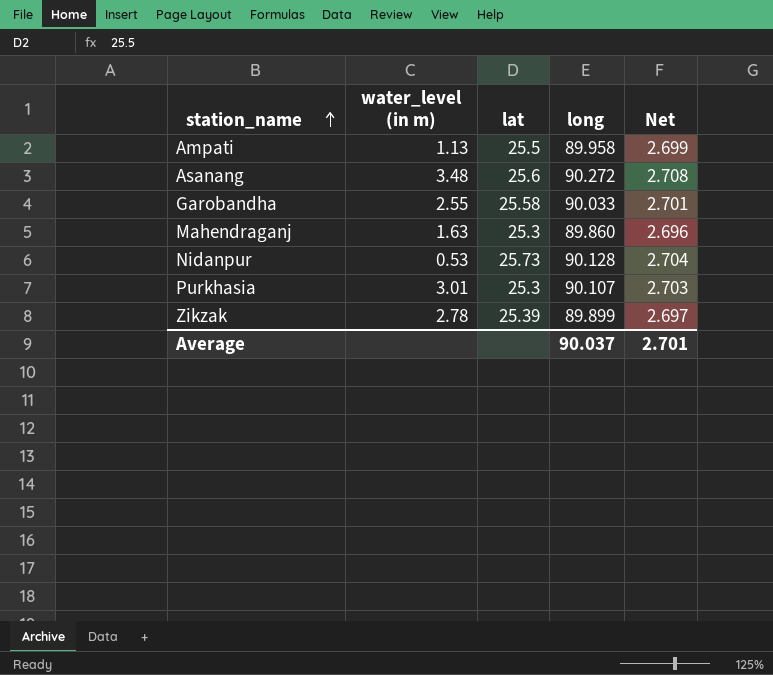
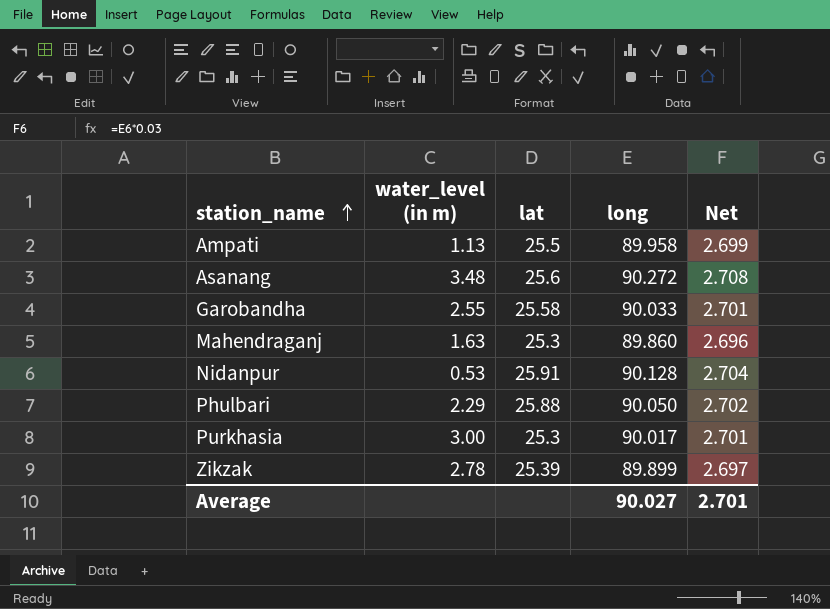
Nidanpur | lat: 25.73 -> 25.91
row Phulbari: none -> 2.29 | 25.88 | 90.050 | 2.702
Purkhasia | water_level (in m): 3.01 -> 3.00
Purkhasia | long: 90.107 -> 90.017
Purkhasia | Net: 2.703 -> 2.701
Average | long: 90.037 -> 90.027

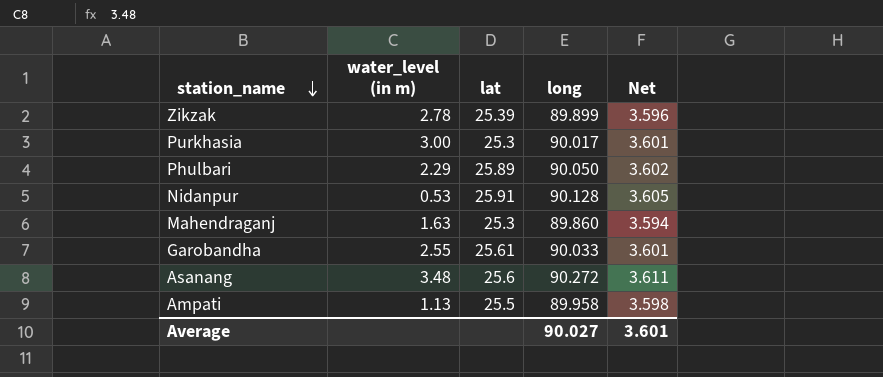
row order: station_name ascending -> station_name descending
column Net | formula: [long] * 0.03 -> [long] * 0.04
Phulbari | lat: 25.88 -> 25.89
Garobandha | lat: 25.58 -> 25.61
Average | Net: 2.701 -> 3.601

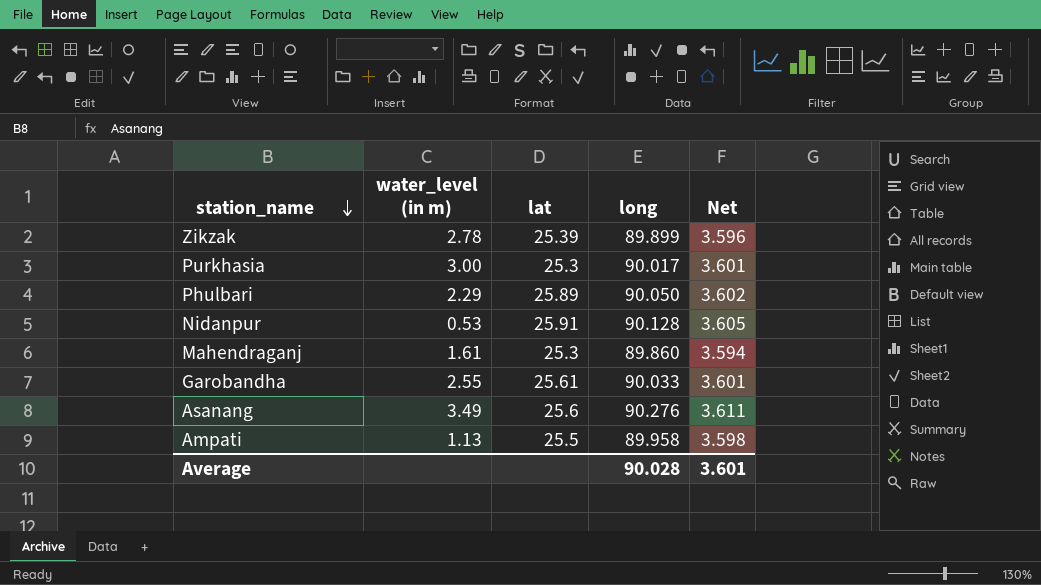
Mahendraganj | water_level (in m): 1.63 -> 1.61
Asanang | water_level (in m): 3.48 -> 3.49
Asanang | long: 90.272 -> 90.276
Average | long: 90.027 -> 90.028

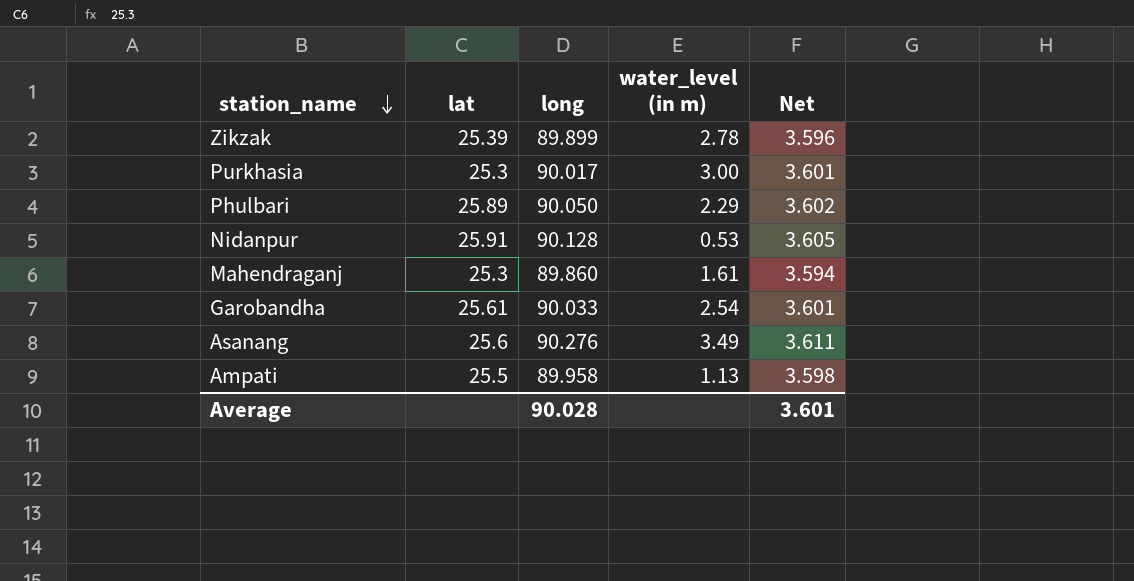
column water_level (in m) | position: 2 -> 4
Garobandha | water_level (in m): 2.55 -> 2.54

